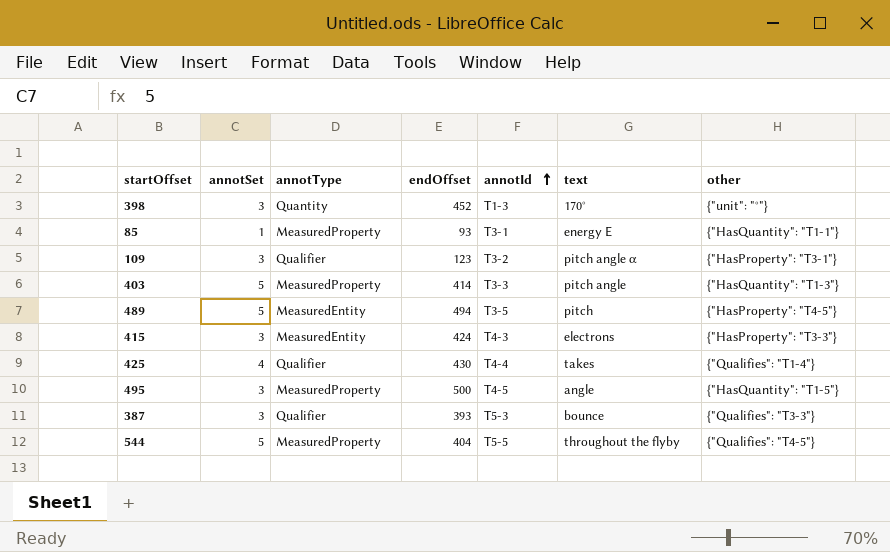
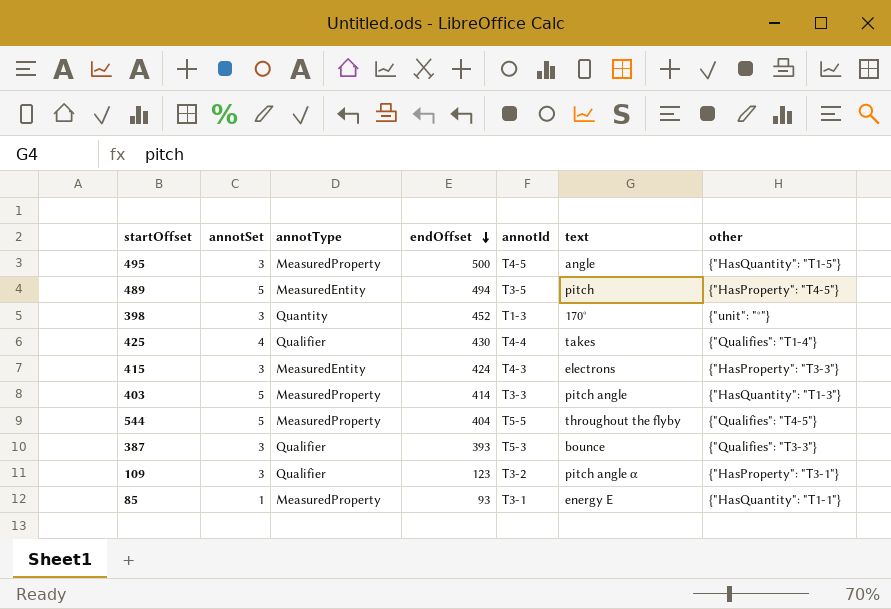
row order: annotId ascending -> endOffset descending

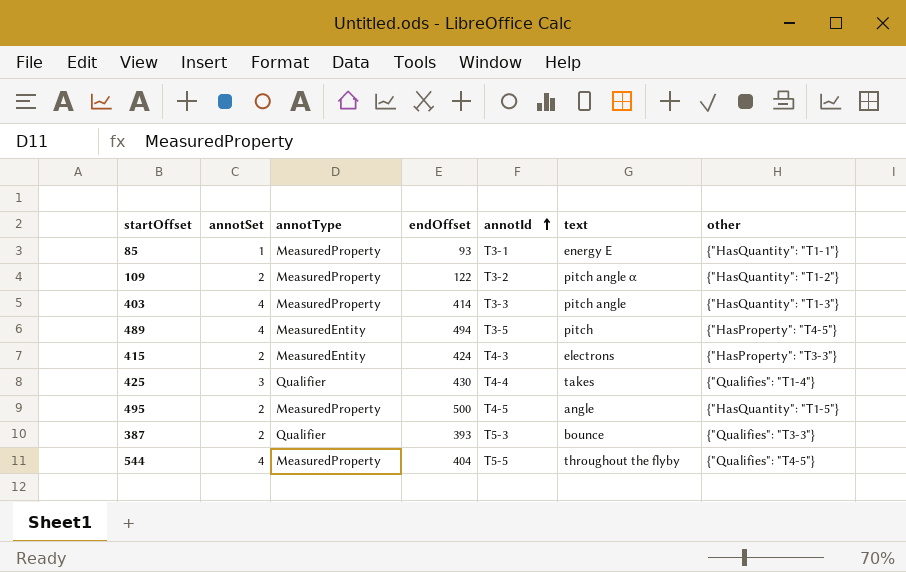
row order: endOffset descending -> annotId ascending
row 398: 3 | Quantity | 452 | T1-3 | 170° | {"unit": "°"} -> none
109 | annotSet: 3 -> 2
109 | annotType: Qualifier -> MeasuredProperty
109 | endOffset: 123 -> 122
109 | other: {"HasProperty": "T3-1"} -> {"HasQuantity": "T1-2"}
403 | annotSet: 5 -> 4
489 | annotSet: 5 -> 4
415 | annotSet: 3 -> 2
425 | annotSet: 4 -> 3
495 | annotSet: 3 -> 2
387 | annotSet: 3 -> 2
544 | annotSet: 5 -> 4

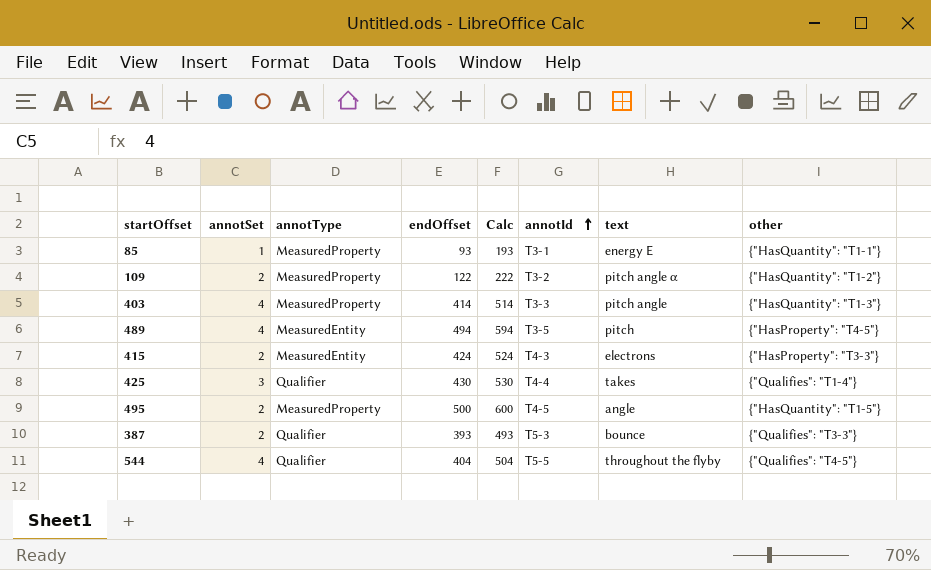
column Calc | formula: none -> [endOffset] + 100
544 | annotType: MeasuredProperty -> Qualifier

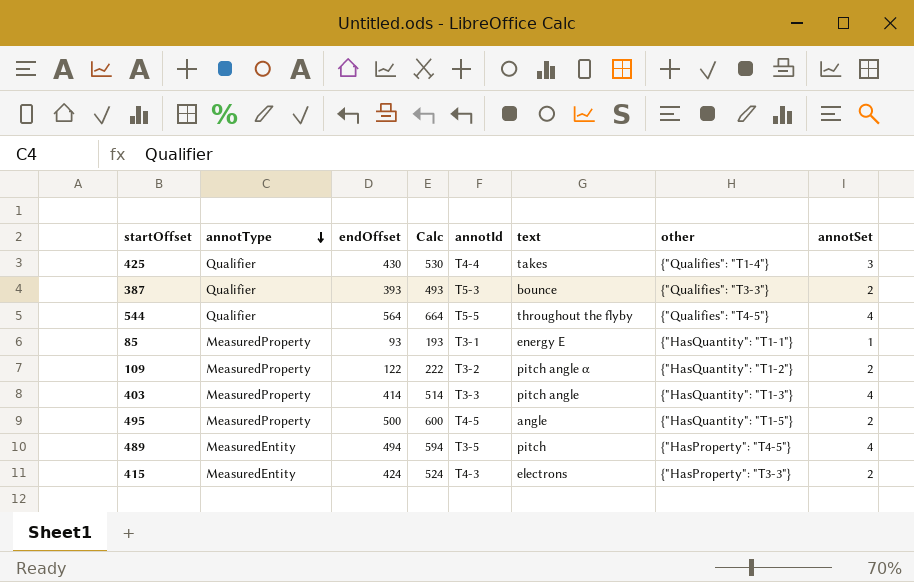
row order: annotId ascending -> annotType descending
column annotSet | position: 2 -> 8
544 | endOffset: 404 -> 564
544 | Calc: 504 -> 664

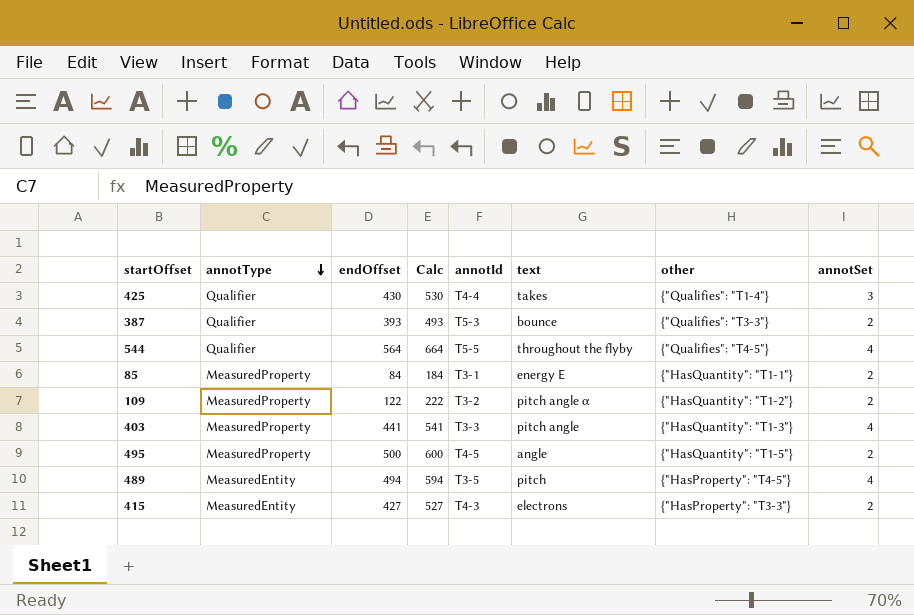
85 | endOffset: 93 -> 84
85 | Calc: 193 -> 184
85 | annotSet: 1 -> 2
403 | endOffset: 414 -> 441
403 | Calc: 514 -> 541
415 | endOffset: 424 -> 427
415 | Calc: 524 -> 527

